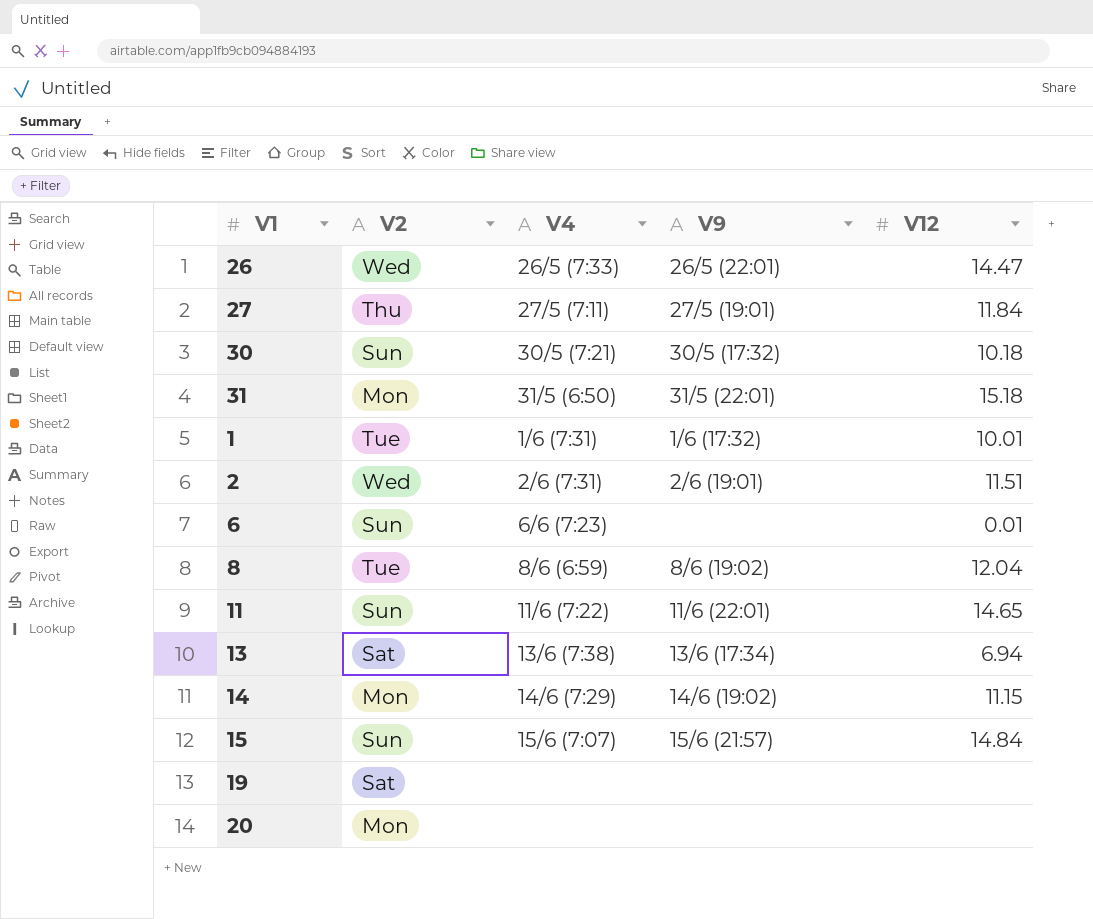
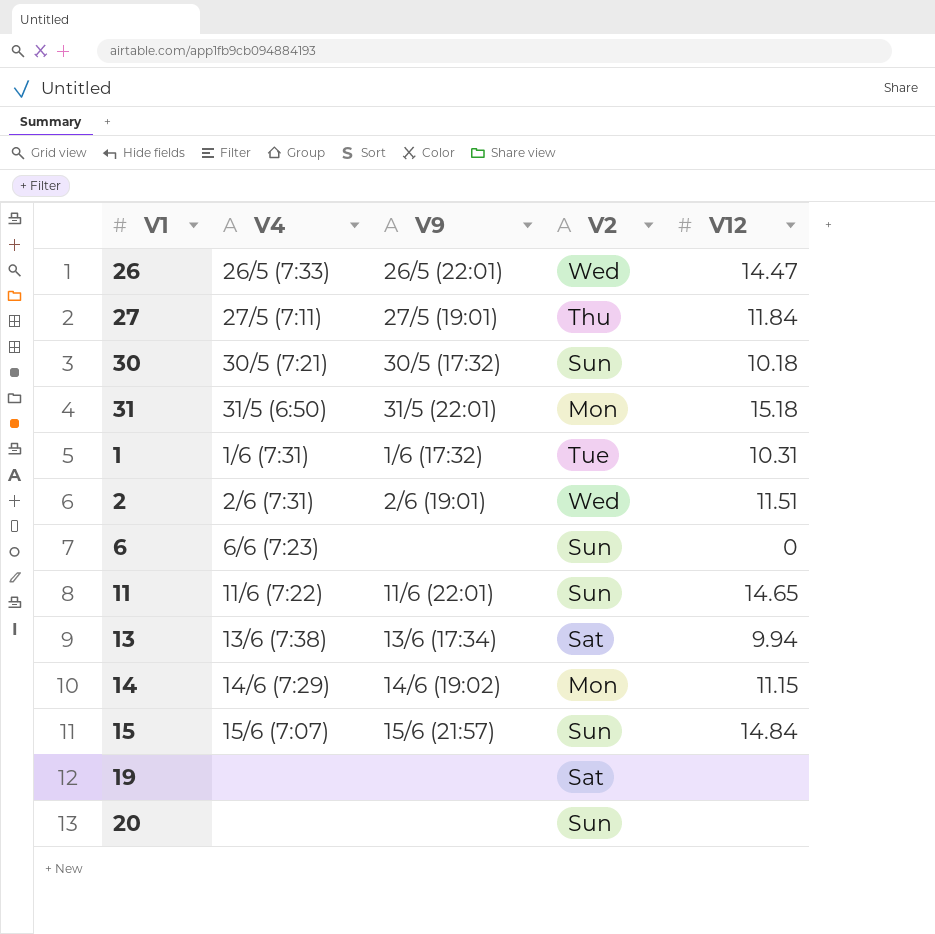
column V2 | position: 2 -> 4
row 8: Tue | 8/6 (6:59) | 8/6 (19:02) | 12.04 -> none
1 | V12: 10.01 -> 10.31
6 | V12: 0.01 -> 0
13 | V12: 6.94 -> 9.94
20 | V2: Mon -> Sun

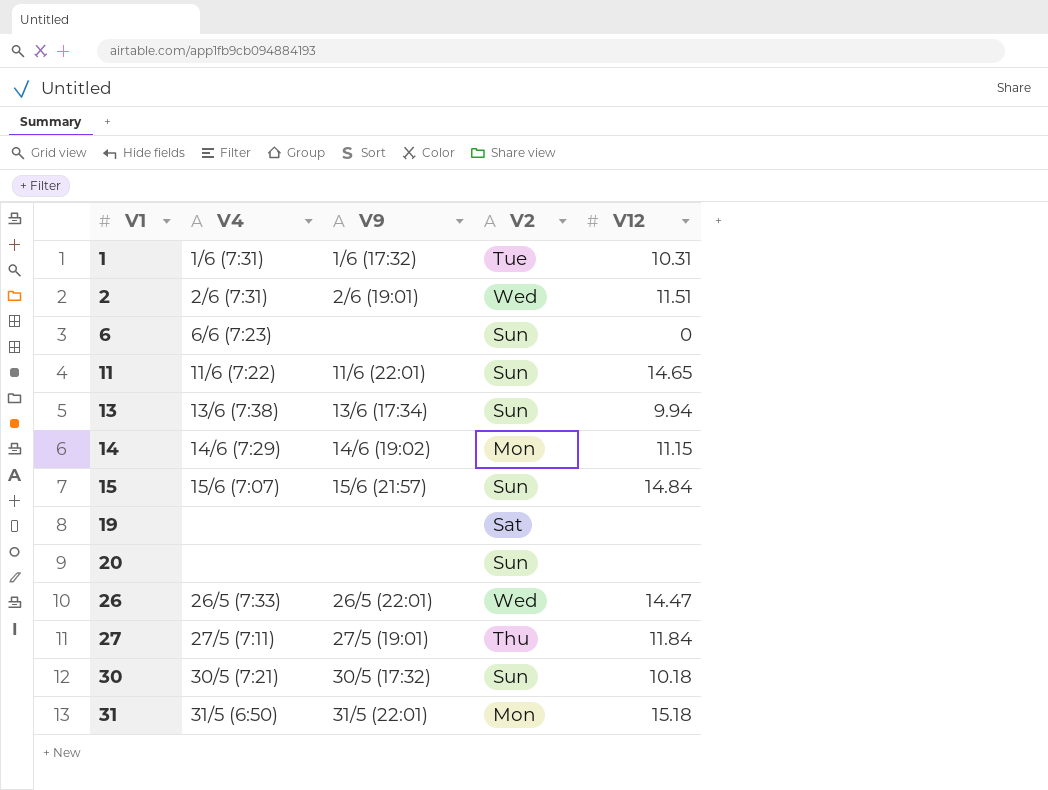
row order: none -> V1 ascending
13 | V2: Sat -> Sun

